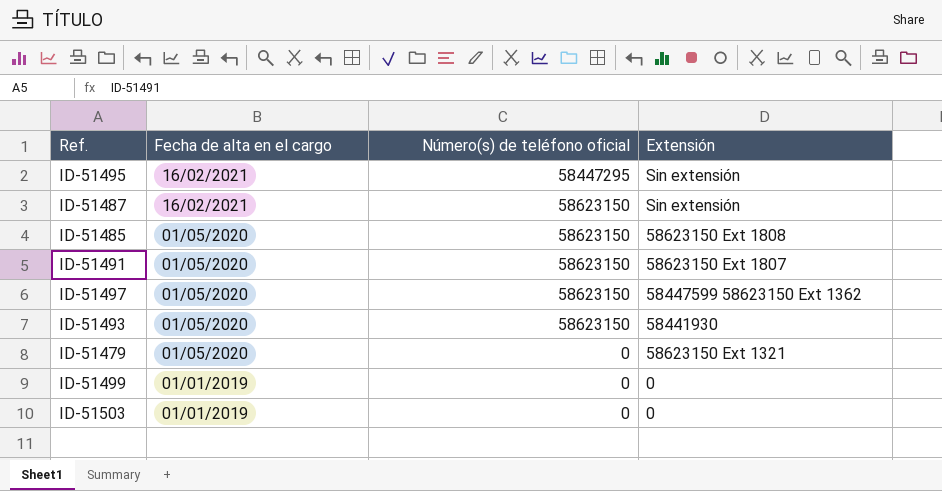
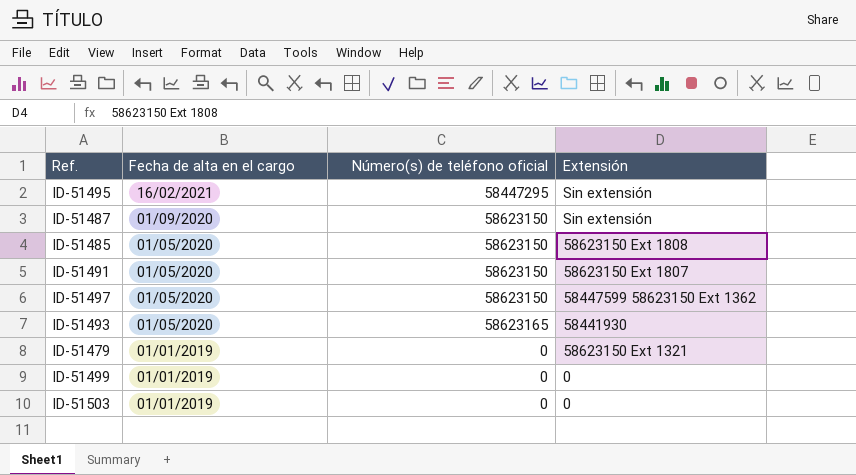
ID-51487 | Fecha de alta en el cargo: 16/02/2021 -> 01/09/2020
ID-51493 | Número(s) de teléfono oficial: 58623150 -> 58623165
ID-51479 | Fecha de alta en el cargo: 01/05/2020 -> 01/01/2019

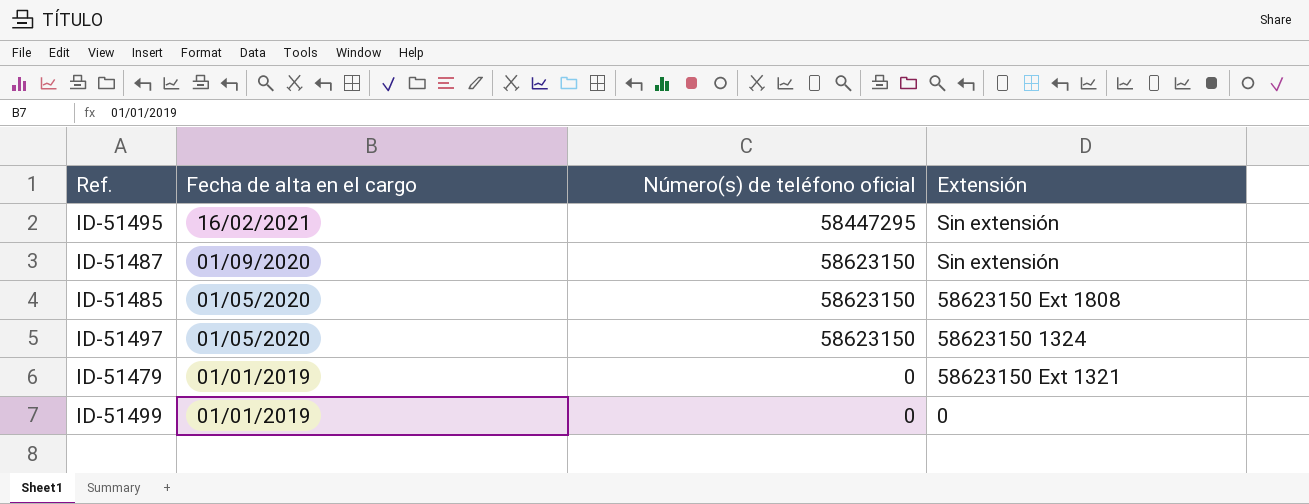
row ID-51491: 01/05/2020 | 58623150 | 58623150 Ext 1807 -> none
row ID-51493: 01/05/2020 | 58623165 | 58441930 -> none
row ID-51503: 01/01/2019 | 0 | 0 -> none
ID-51497 | Extensión: 58447599 58623150 Ext 1362 -> 58623150 1324

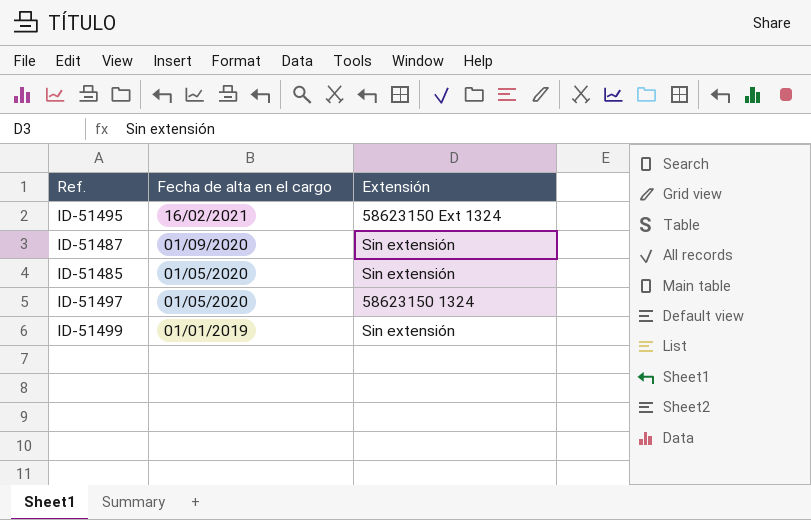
column Número(s) de teléfono oficial | position: 3 -> none
row ID-51479: 01/01/2019 | 0 | 58623150 Ext 1321 -> none
ID-51495 | Extensión: Sin extensión -> 58623150 Ext 1324
ID-51485 | Extensión: 58623150 Ext 1808 -> Sin extensión
ID-51499 | Extensión: 0 -> Sin extensión

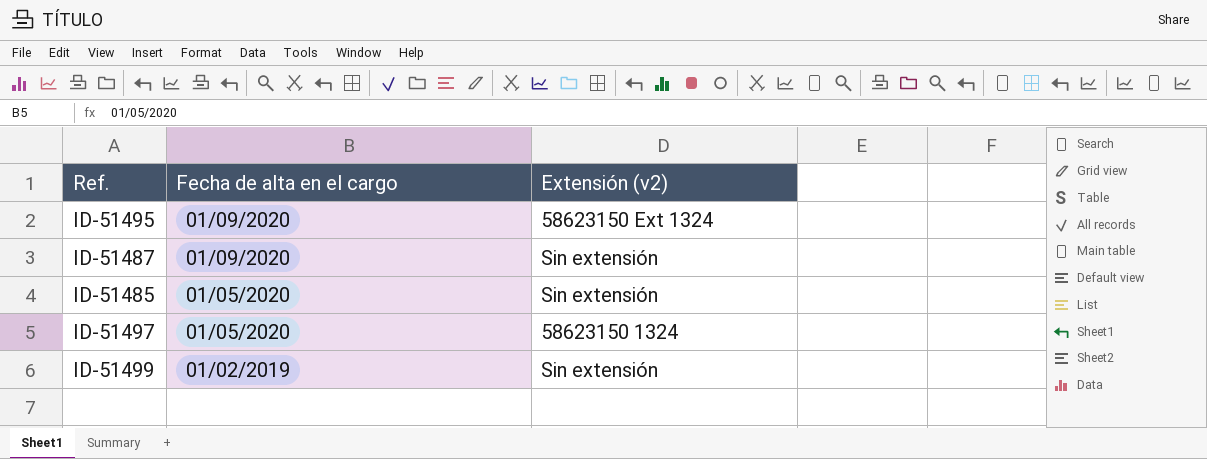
column name: Extensión -> Extensión (v2)
ID-51495 | Fecha de alta en el cargo: 16/02/2021 -> 01/09/2020
ID-51499 | Fecha de alta en el cargo: 01/01/2019 -> 01/02/2019

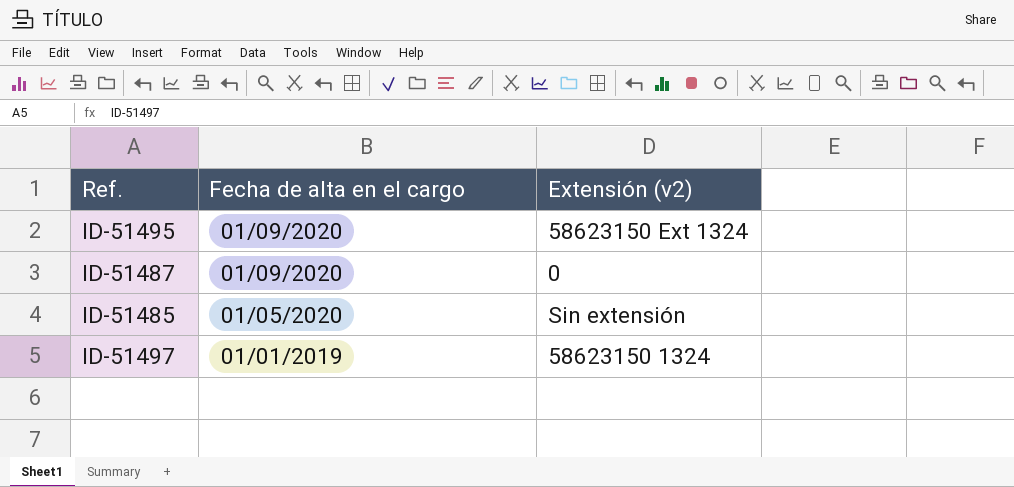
row ID-51499: 01/02/2019 | Sin extensión -> none
ID-51487 | Extensión (v2): Sin extensión -> 0
ID-51497 | Fecha de alta en el cargo: 01/05/2020 -> 01/01/2019

